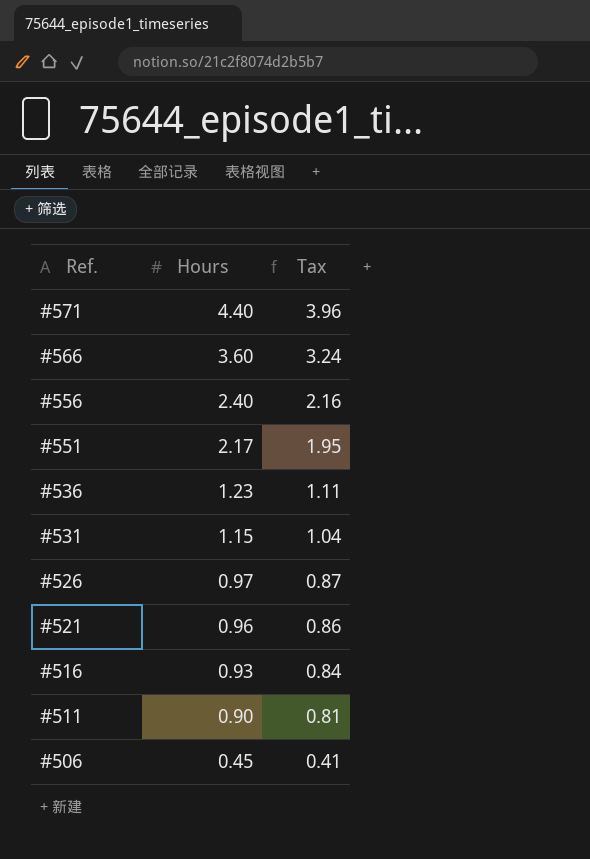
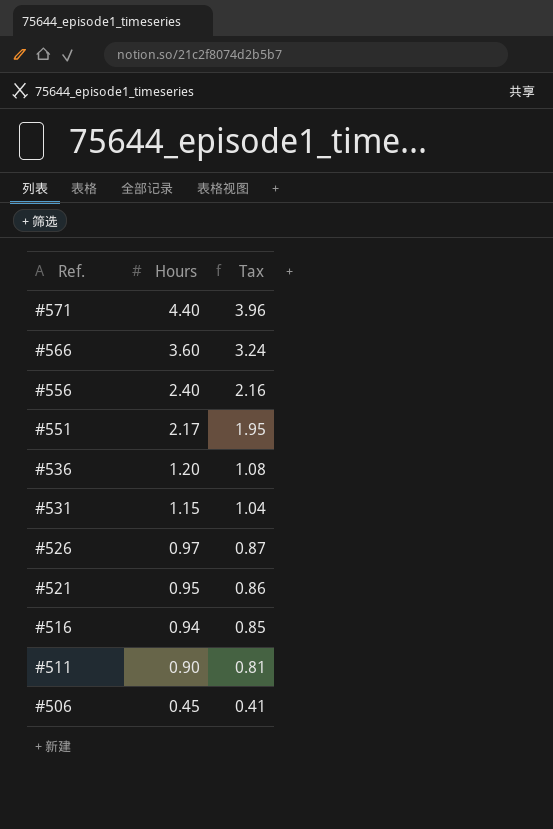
#536 | Hours: 1.23 -> 1.20
#536 | Tax: 1.11 -> 1.08
#521 | Hours: 0.96 -> 0.95
#516 | Hours: 0.93 -> 0.94
#516 | Tax: 0.84 -> 0.85

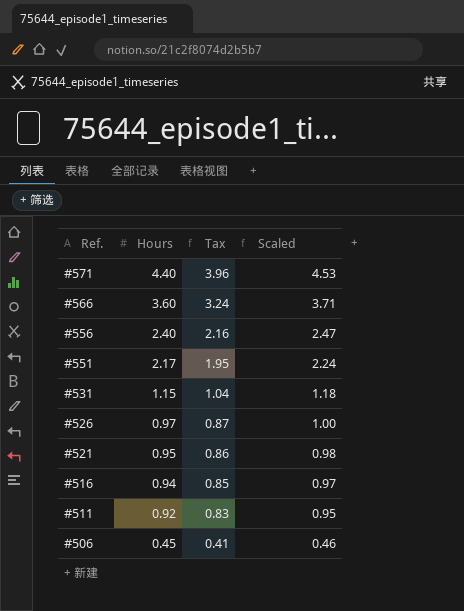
column Scaled | formula: none -> [Hours] * 1.03
row #536: 1.20 | 1.08 -> none
#511 | Hours: 0.90 -> 0.92
#511 | Tax: 0.81 -> 0.83

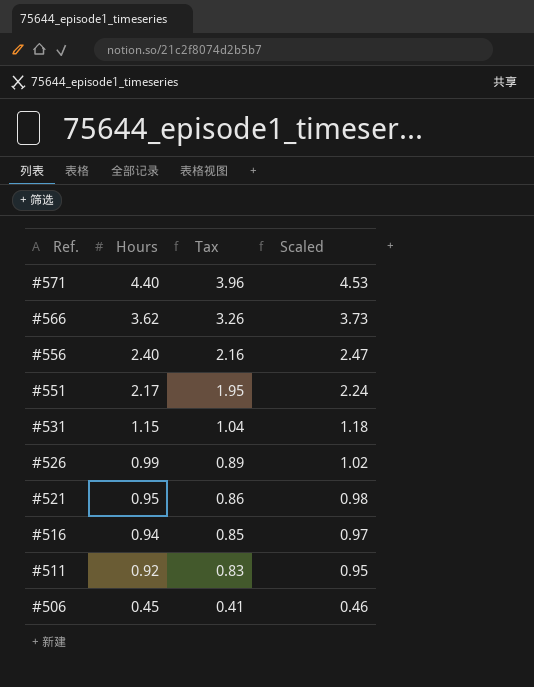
#566 | Hours: 3.60 -> 3.62
#566 | Tax: 3.24 -> 3.26
#566 | Scaled: 3.71 -> 3.73
#526 | Hours: 0.97 -> 0.99
#526 | Tax: 0.87 -> 0.89
#526 | Scaled: 1.00 -> 1.02

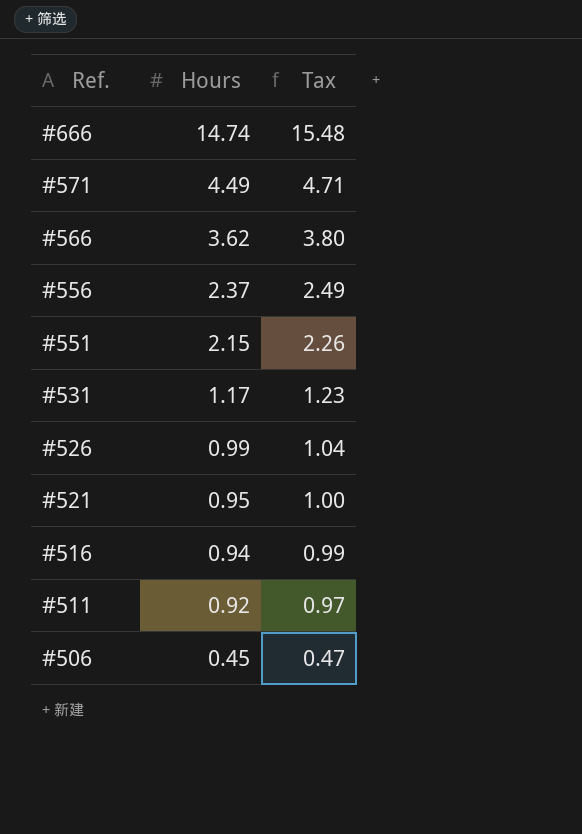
column Scaled | formula: [Hours] * 1.03 -> none
column Tax | formula: [Hours] * 0.9 -> [Hours] * 1.05
row #666: none -> 14.74 | 15.48
#571 | Hours: 4.40 -> 4.49
#556 | Hours: 2.40 -> 2.37
#551 | Hours: 2.17 -> 2.15
#531 | Hours: 1.15 -> 1.17

